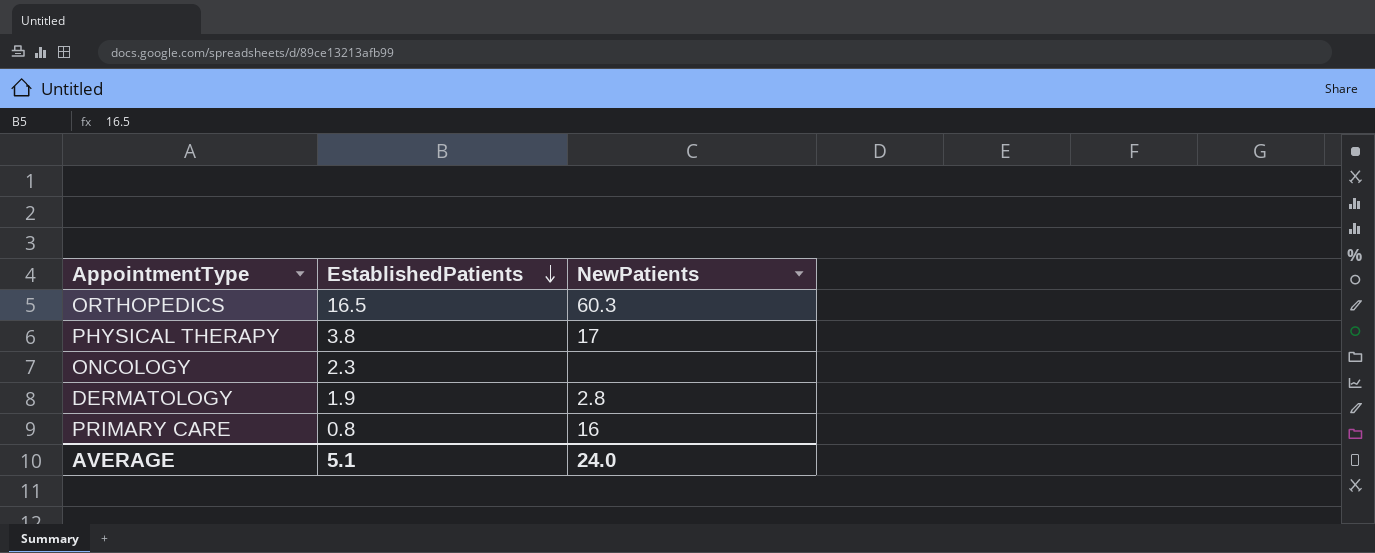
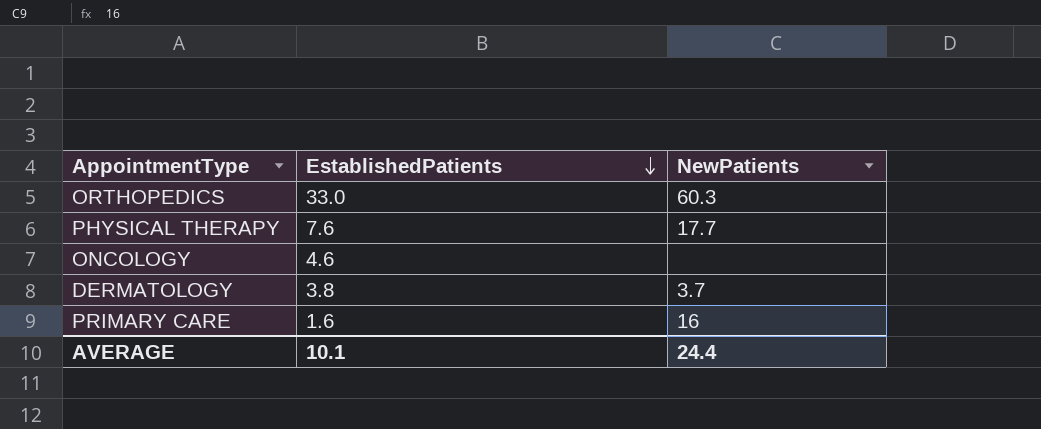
ORTHOPEDICS | EstablishedPatients: 16.5 -> 33.0
PHYSICAL THERAPY | EstablishedPatients: 3.8 -> 7.6
PHYSICAL THERAPY | NewPatients: 17 -> 17.7
ONCOLOGY | EstablishedPatients: 2.3 -> 4.6
DERMATOLOGY | EstablishedPatients: 1.9 -> 3.8
DERMATOLOGY | NewPatients: 2.8 -> 3.7
PRIMARY CARE | EstablishedPatients: 0.8 -> 1.6
AVERAGE | EstablishedPatients: 5.1 -> 10.1
AVERAGE | NewPatients: 24.0 -> 24.4

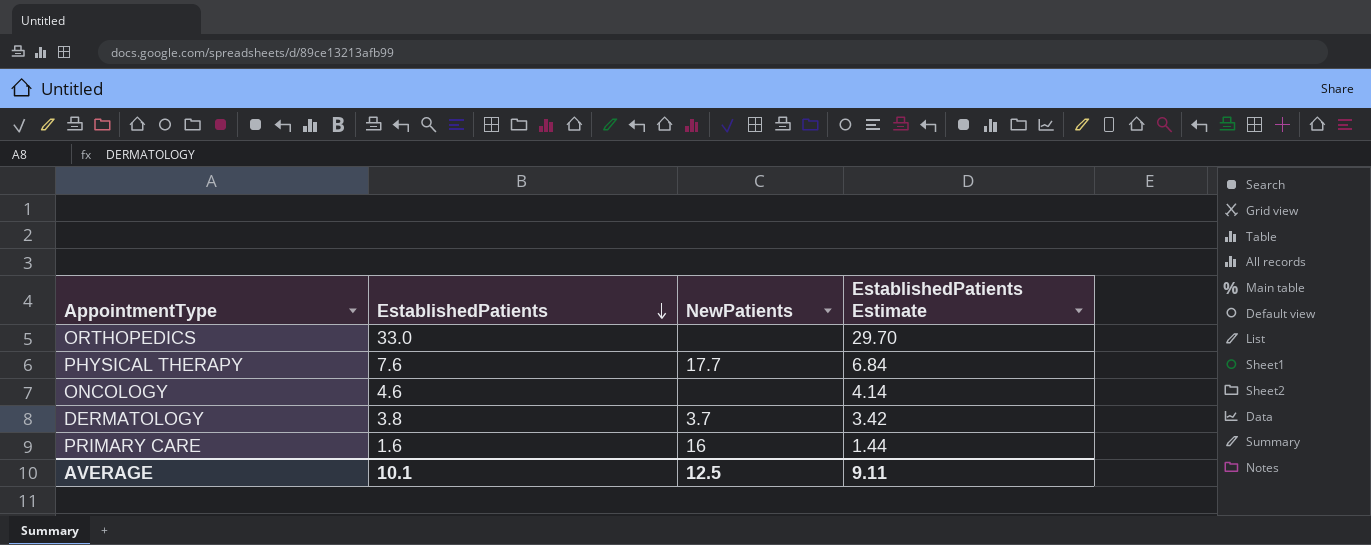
column EstablishedPatients Estimate | formula: none -> [EstablishedPatients] * 0.9
ORTHOPEDICS | NewPatients: 60.3 -> none
AVERAGE | NewPatients: 24.4 -> 12.5

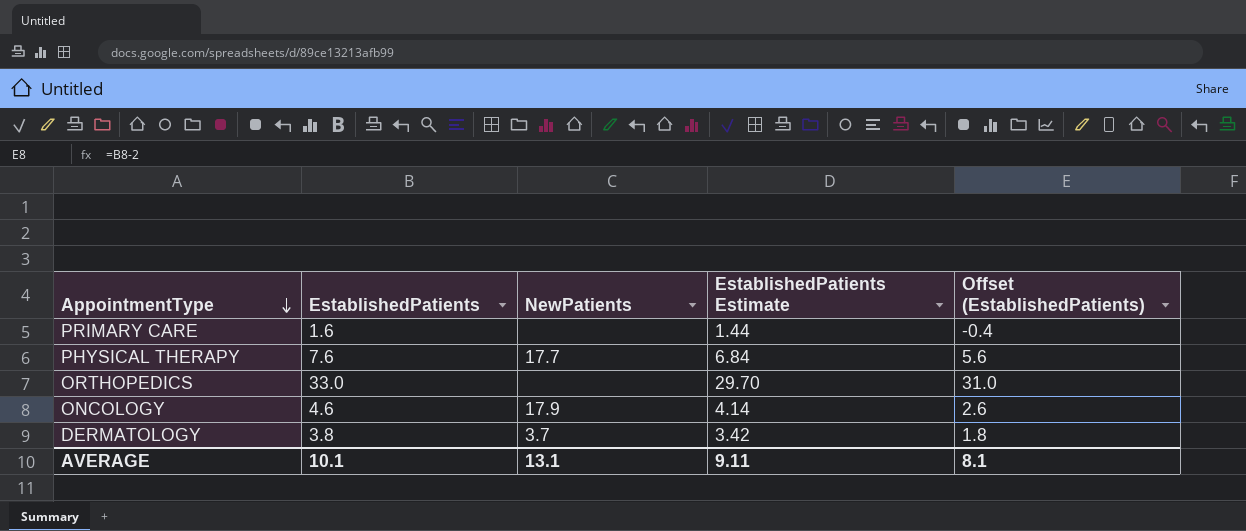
row order: EstablishedPatients descending -> AppointmentType descending
column Offset (EstablishedPatients) | formula: none -> [EstablishedPatients] - 2
PRIMARY CARE | NewPatients: 16 -> none
ONCOLOGY | NewPatients: none -> 17.9
AVERAGE | NewPatients: 12.5 -> 13.1

